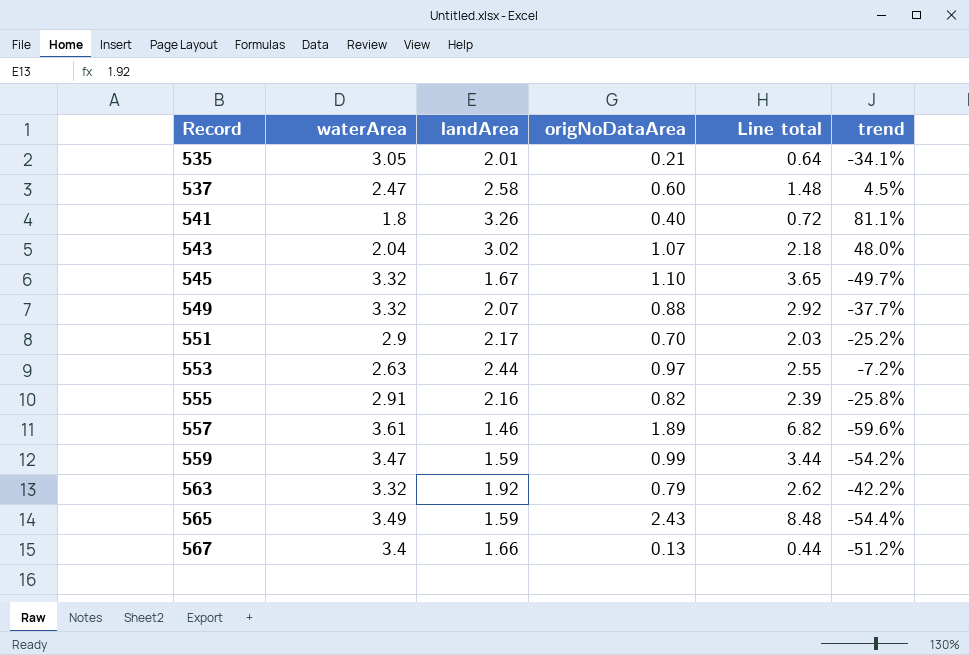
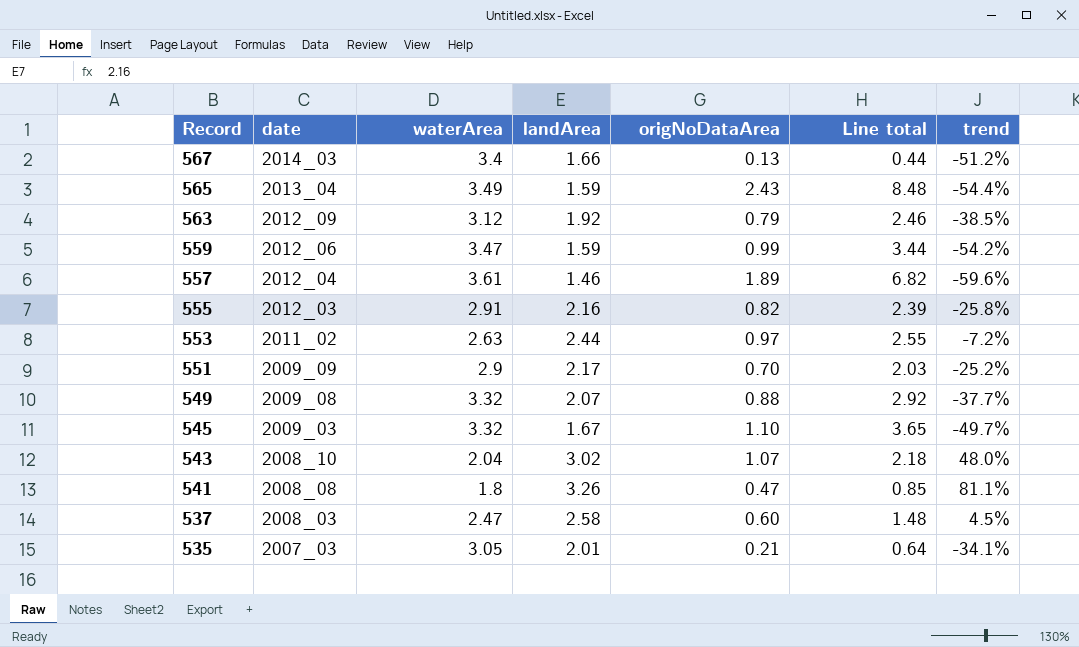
row order: Record ascending -> Record descending
column date | position: none -> 2
563 | waterArea: 3.32 -> 3.12
563 | Line total: 2.62 -> 2.46
563 | trend: -42.2% -> -38.5%
541 | origNoDataArea: 0.40 -> 0.47
541 | Line total: 0.72 -> 0.85

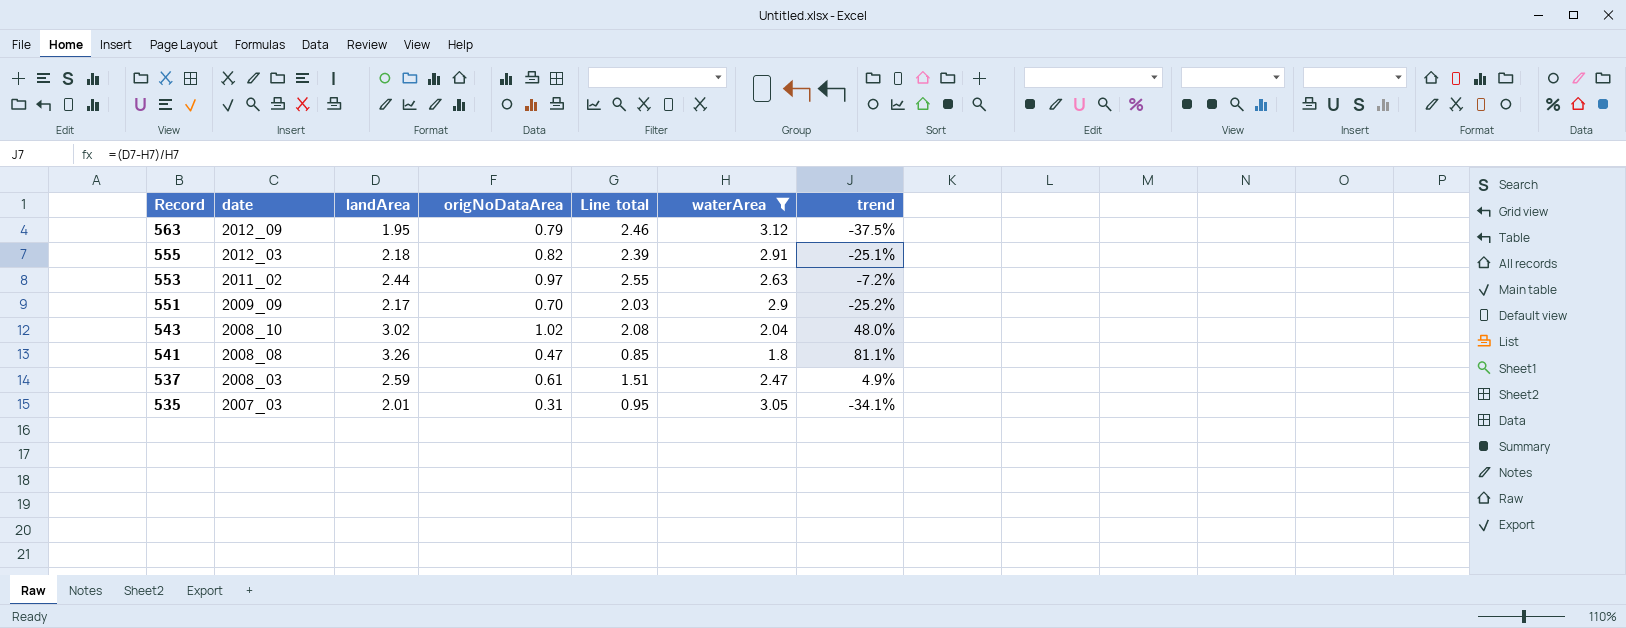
filter: none -> waterArea <= 3.12
column waterArea | position: 3 -> 6
563 | landArea: 1.92 -> 1.95
563 | trend: -38.5% -> -37.5%
555 | landArea: 2.16 -> 2.18
555 | trend: -25.8% -> -25.1%
543 | origNoDataArea: 1.07 -> 1.02
543 | Line total: 2.18 -> 2.08
537 | landArea: 2.58 -> 2.59
537 | origNoDataArea: 0.60 -> 0.61
537 | Line total: 1.48 -> 1.51
537 | trend: 4.5% -> 4.9%
535 | origNoDataArea: 0.21 -> 0.31
535 | Line total: 0.64 -> 0.95

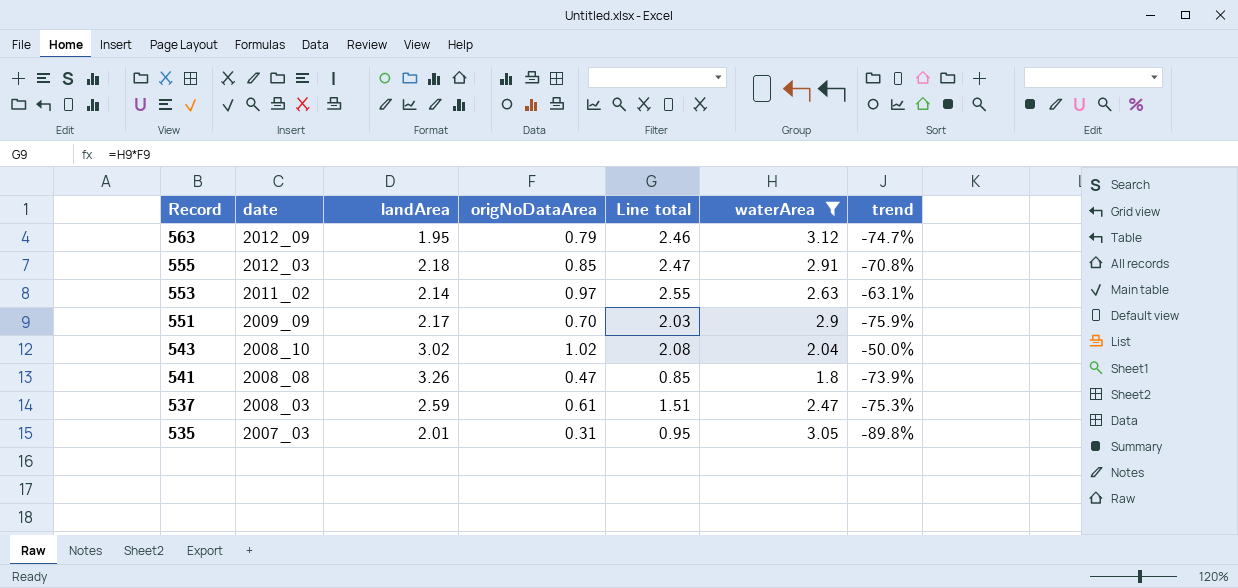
column trend | formula: ([landArea] - [waterArea]) / [waterArea] -> ([origNoDataArea] - [waterArea]) / [waterArea]
555 | origNoDataArea: 0.82 -> 0.85
555 | Line total: 2.39 -> 2.47
553 | landArea: 2.44 -> 2.14

